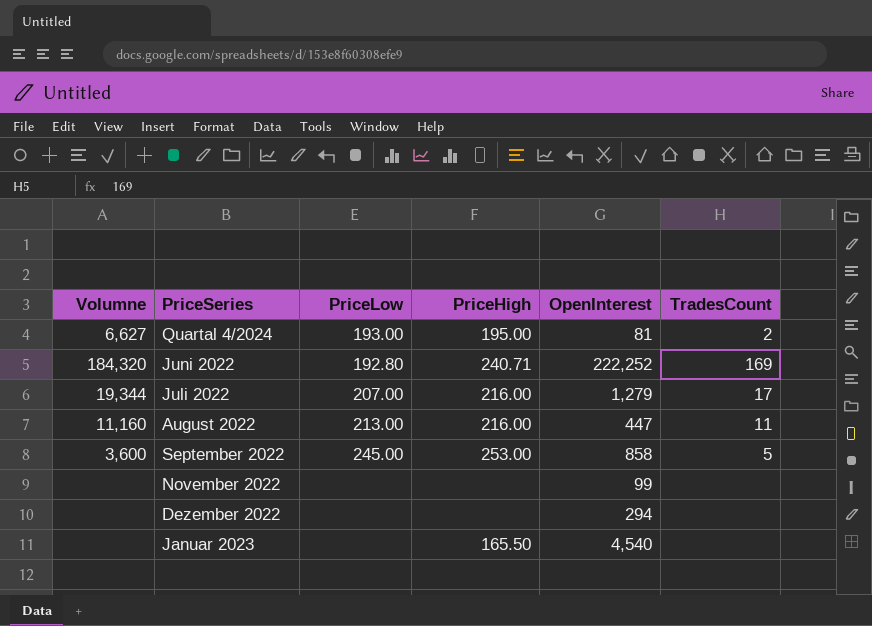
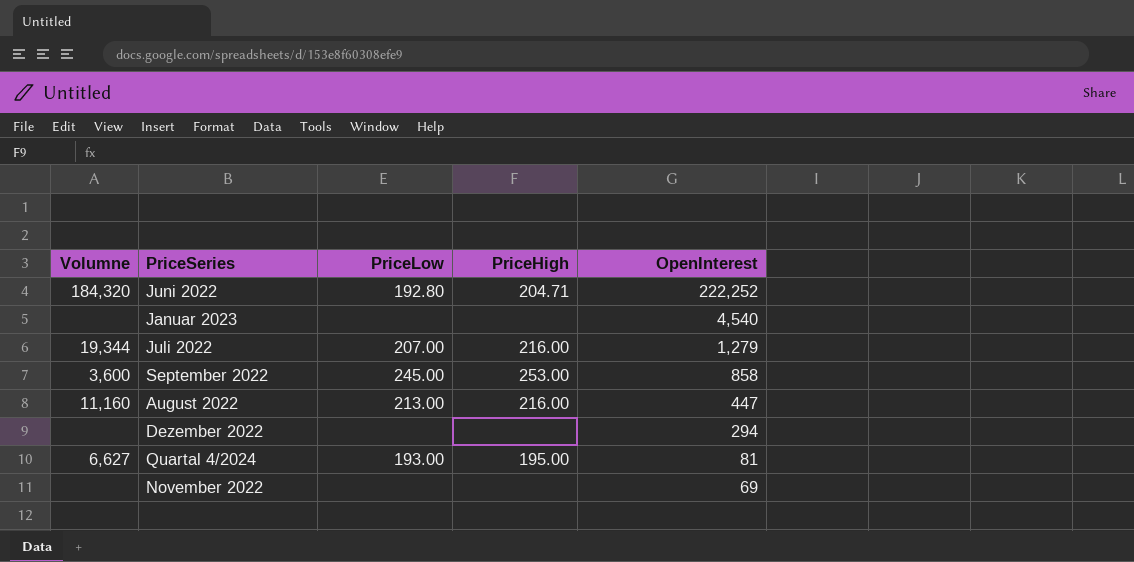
row order: none -> OpenInterest descending
column TradesCount | position: 6 -> none
Juni 2022 | PriceHigh: 240.71 -> 204.71
Januar 2023 | PriceHigh: 165.50 -> none
November 2022 | OpenInterest: 99 -> 69

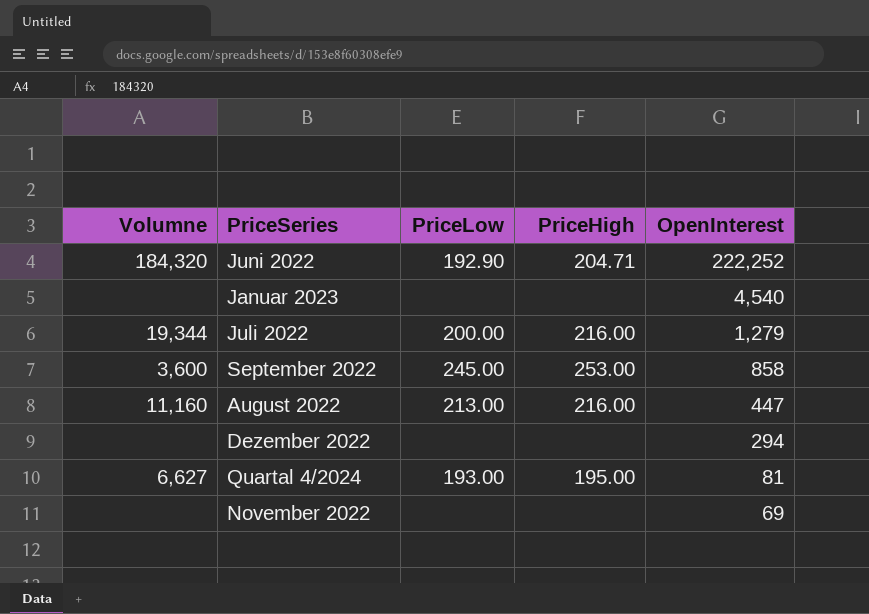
Juni 2022 | PriceLow: 192.80 -> 192.90
Juli 2022 | PriceLow: 207.00 -> 200.00

